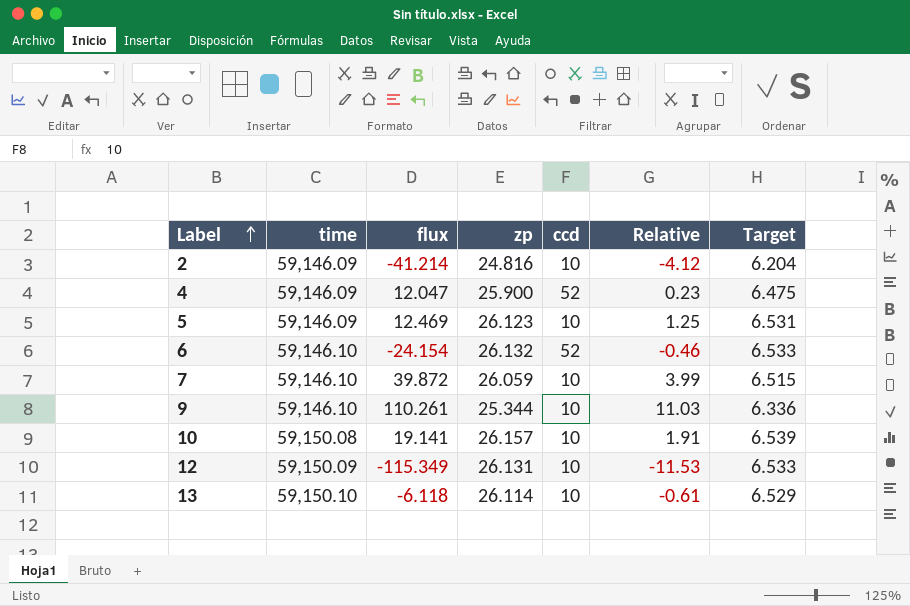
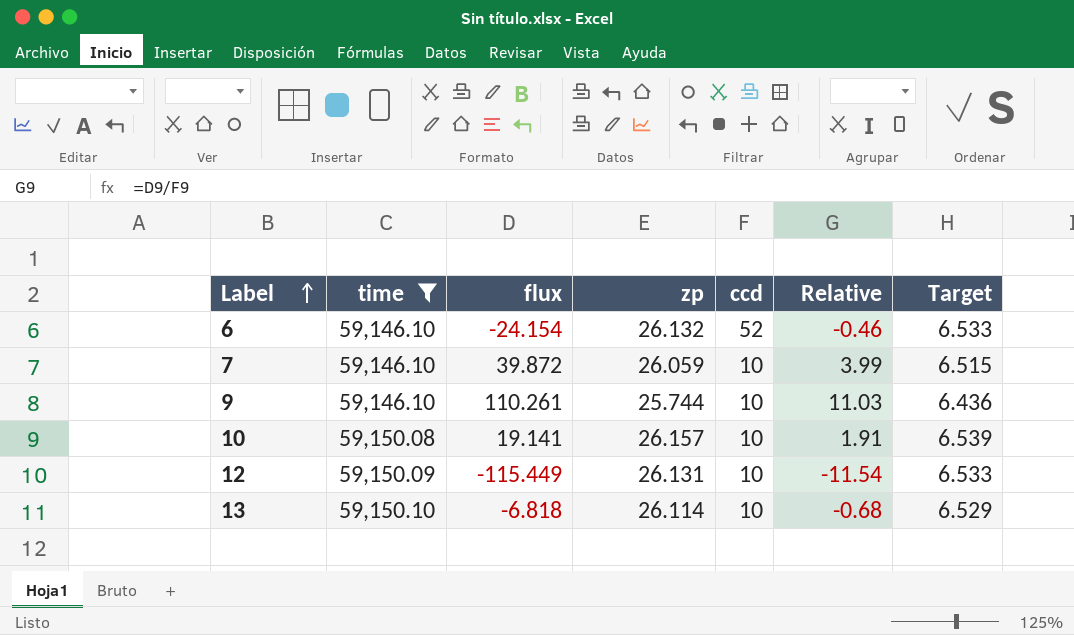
filter: none -> time != 59,146.09
9 | zp: 25.344 -> 25.744
9 | Target: 6.336 -> 6.436
12 | flux: -115.349 -> -115.449
12 | Relative: -11.53 -> -11.54
13 | flux: -6.118 -> -6.818
13 | Relative: -0.61 -> -0.68

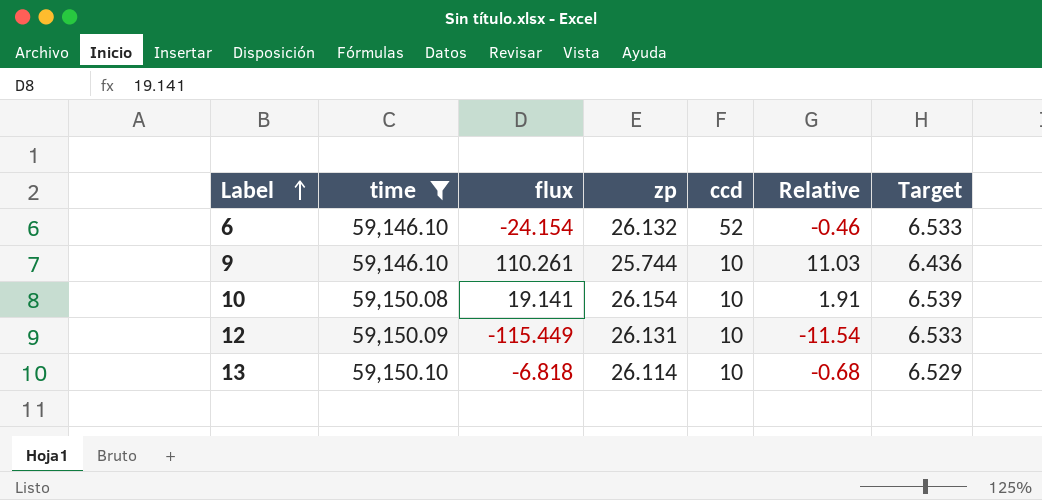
row 7: 59,146.10 | 39.872 | 26.059 | 10 | 3.99 | 6.515 -> none
10 | zp: 26.157 -> 26.154

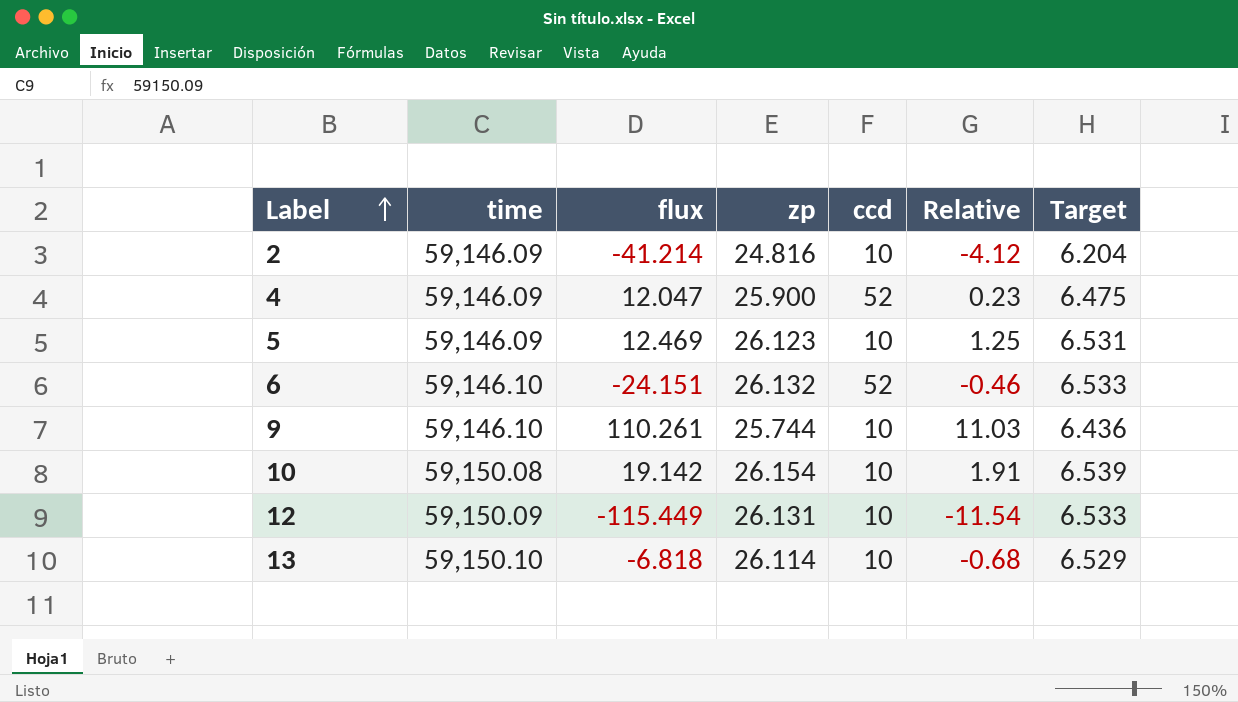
filter: time != 59,146.09 -> none
6 | flux: -24.154 -> -24.151
10 | flux: 19.141 -> 19.142

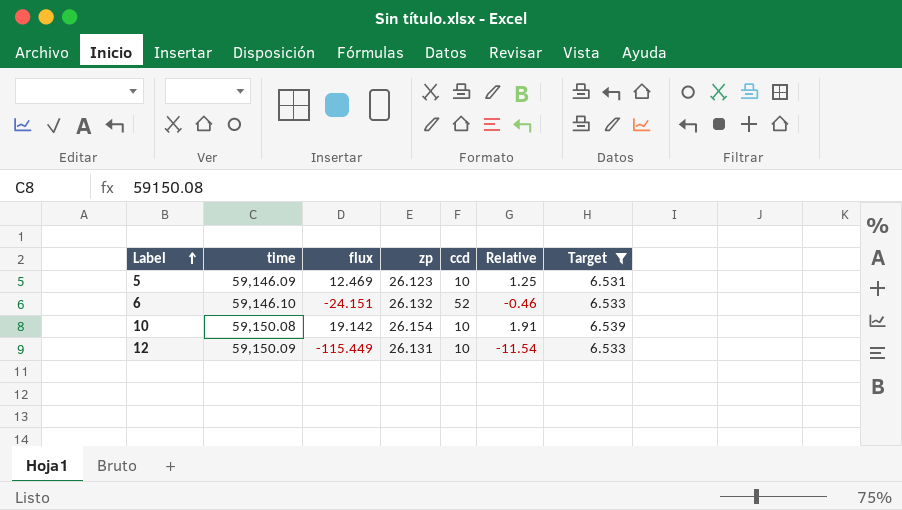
filter: none -> Target >= 6.531

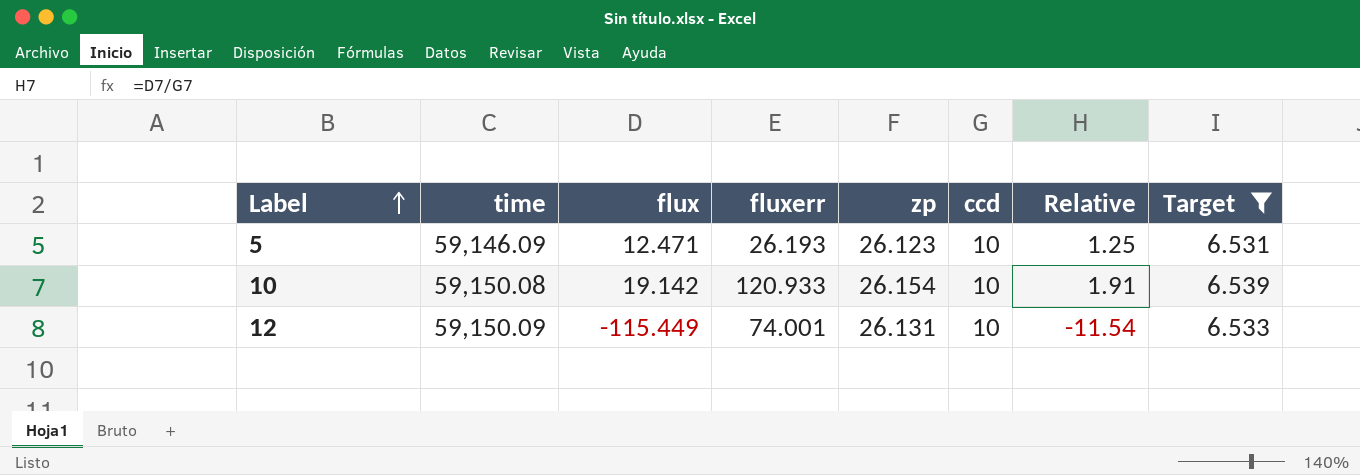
column fluxerr | position: none -> 4
row 6: 59,146.10 | -24.151 | 26.132 | 52 | -0.46 | 6.533 -> none
5 | flux: 12.469 -> 12.471

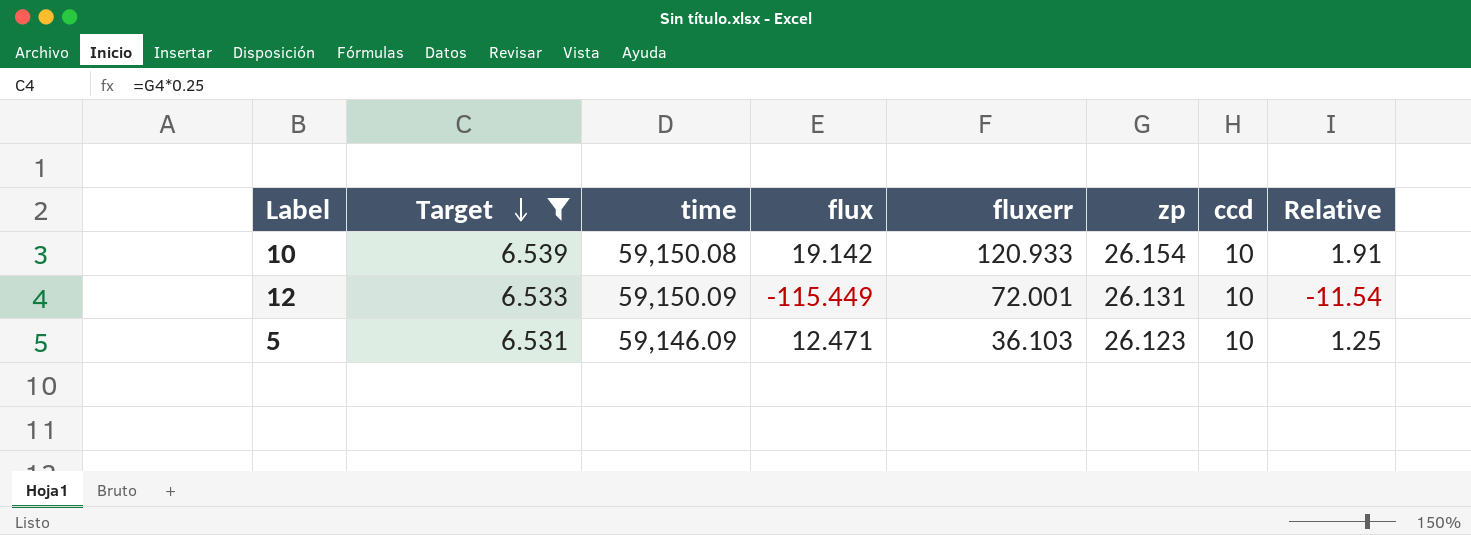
row order: Label ascending -> Target descending
column Target | position: 8 -> 2
12 | fluxerr: 74.001 -> 72.001
5 | fluxerr: 26.193 -> 36.103

